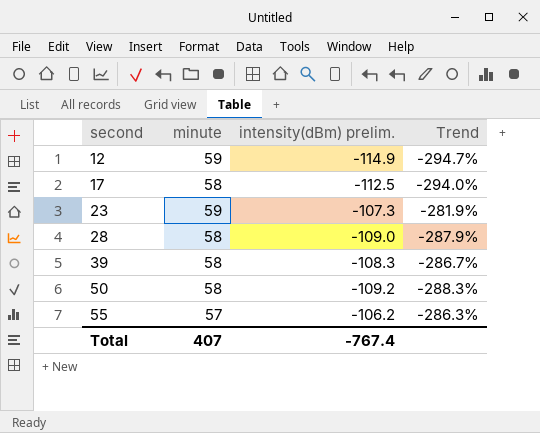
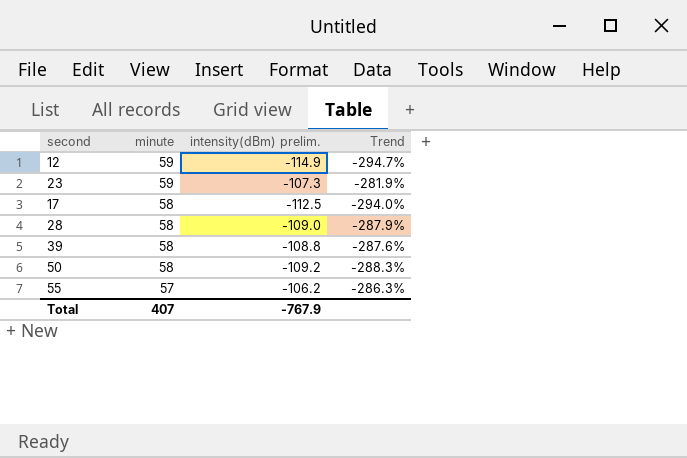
row order: second ascending -> minute descending
39 | intensity(dBm) prelim.: -108.3 -> -108.8
39 | Trend: -286.7% -> -287.6%
Total | intensity(dBm) prelim.: -767.4 -> -767.9

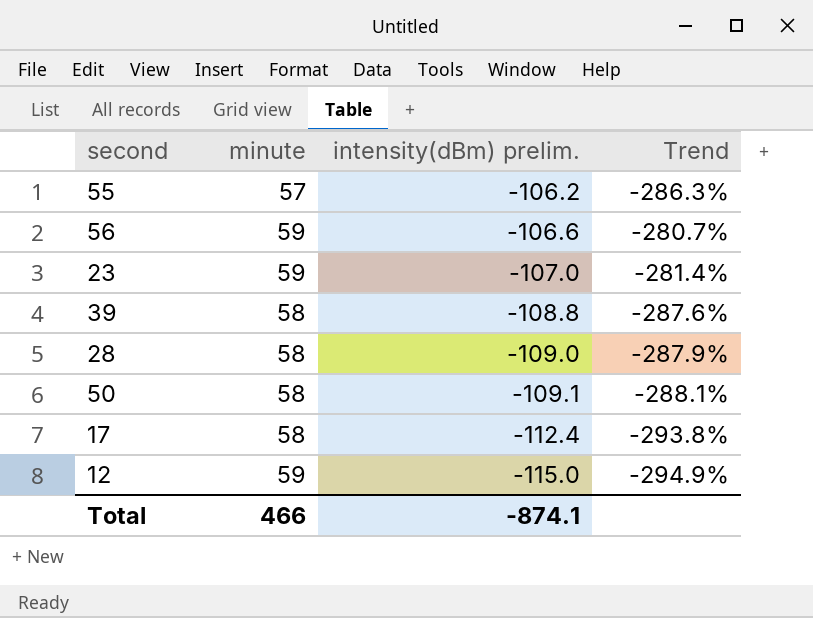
row order: minute descending -> intensity(dBm) prelim. descending
row 56: none -> 59 | -106.6 | -280.7%
23 | intensity(dBm) prelim.: -107.3 -> -107.0
23 | Trend: -281.9% -> -281.4%
50 | intensity(dBm) prelim.: -109.2 -> -109.1
50 | Trend: -288.3% -> -288.1%
17 | intensity(dBm) prelim.: -112.5 -> -112.4
17 | Trend: -294.0% -> -293.8%
12 | intensity(dBm) prelim.: -114.9 -> -115.0
12 | Trend: -294.7% -> -294.9%
Total | minute: 407 -> 466
Total | intensity(dBm) prelim.: -767.9 -> -874.1

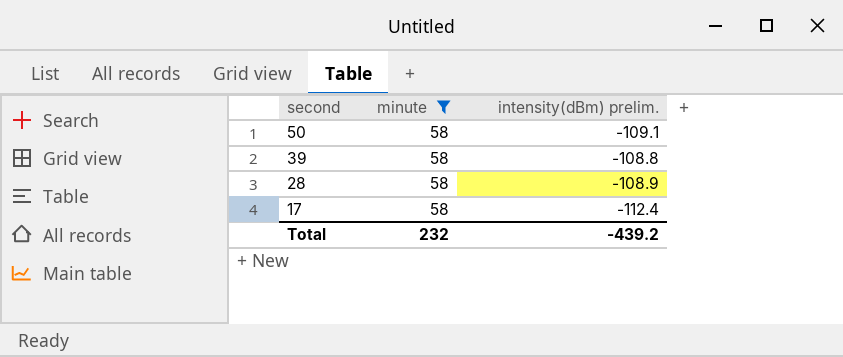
filter: none -> minute = 58
row order: intensity(dBm) prelim. descending -> second descending
column Trend | formula: ([intensity(dBm) prelim.] - [minute]) / [minute] -> none
28 | intensity(dBm) prelim.: -109.0 -> -108.9
Total | minute: 466 -> 232
Total | intensity(dBm) prelim.: -874.1 -> -439.2

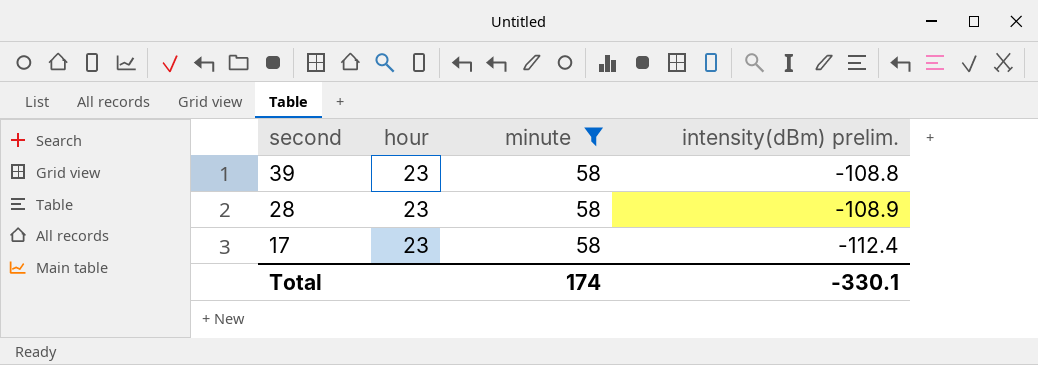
column hour | position: none -> 2
row 50: 58 | -109.1 -> none
Total | minute: 232 -> 174
Total | intensity(dBm) prelim.: -439.2 -> -330.1

